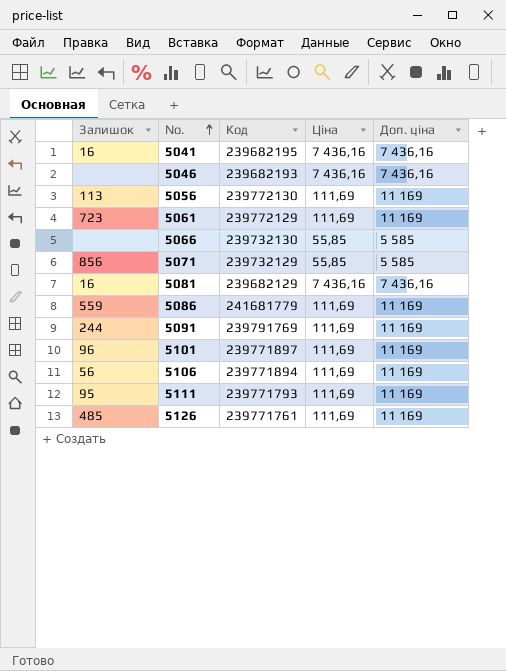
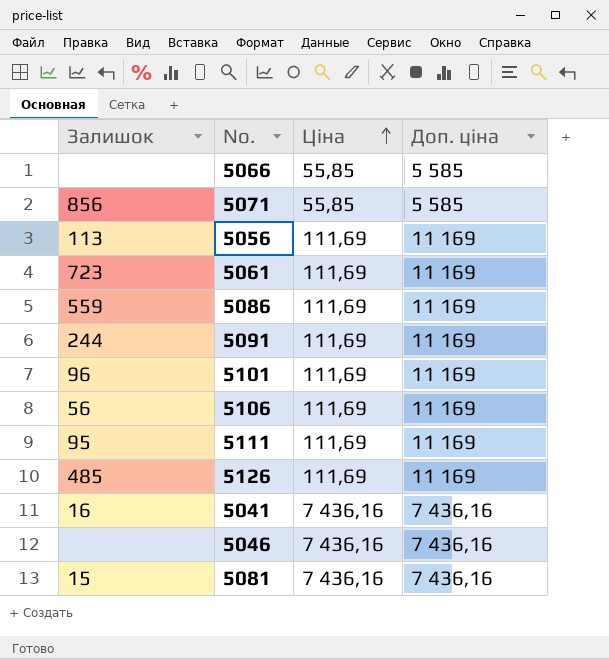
row order: No. ascending -> Ціна ascending
column Код | position: 3 -> none
5081 | Залишок: 16 -> 15

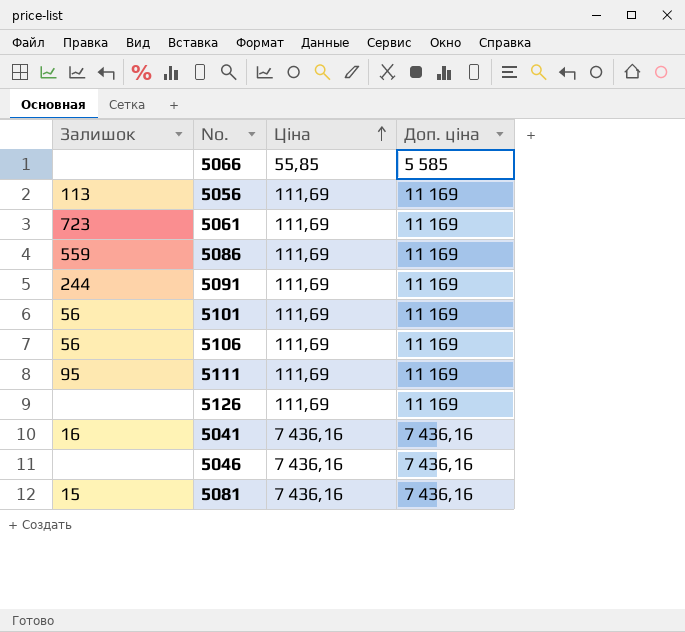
row 5071: 856 | 55,85 | 5 585 -> none
5101 | Залишок: 96 -> 56
5126 | Залишок: 485 -> none

